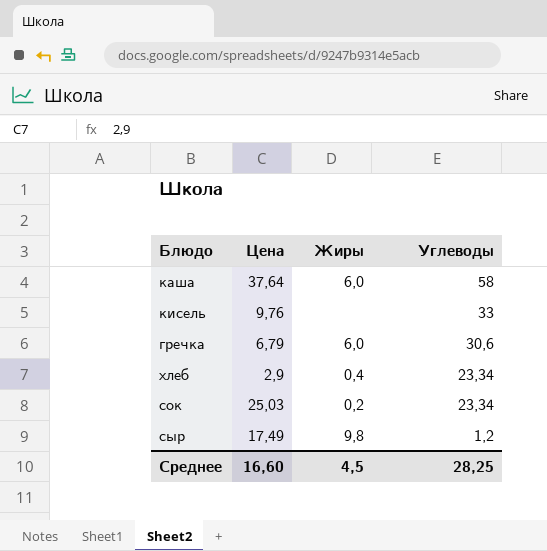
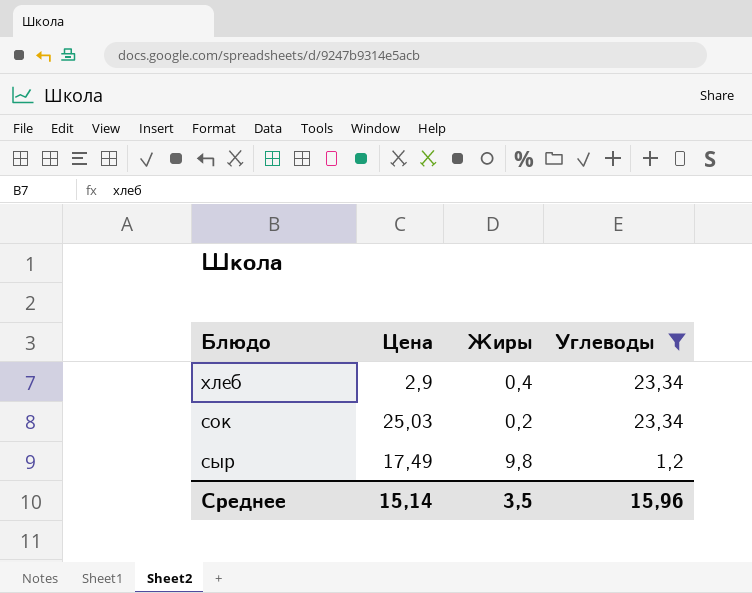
filter: none -> Углеводы <= 23,34
Среднее | Цена: 16,60 -> 15,14
Среднее | Жиры: 4,5 -> 3,5
Среднее | Углеводы: 28,25 -> 15,96

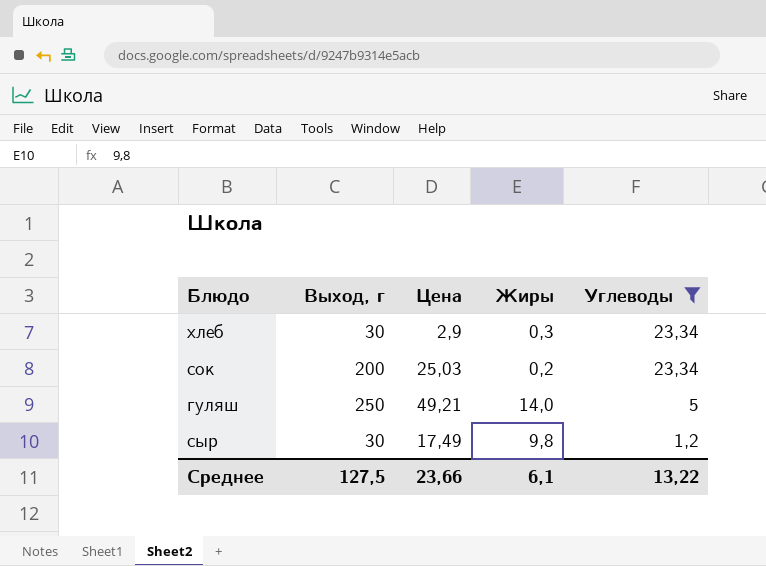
column Выход, г | position: none -> 2
хлеб | Жиры: 0,4 -> 0,3
row гуляш: none -> 250 | 49,21 | 14,0 | 5
Среднее | Цена: 15,14 -> 23,66
Среднее | Жиры: 3,5 -> 6,1
Среднее | Углеводы: 15,96 -> 13,22

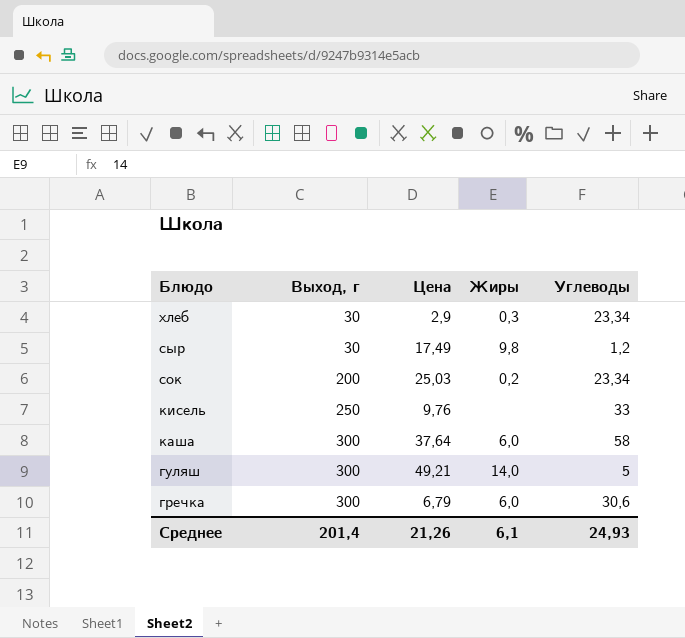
filter: Углеводы <= 23,34 -> none
row order: Углеводы descending -> Блюдо descending
гуляш | Выход, г: 250 -> 300
Среднее | Выход, г: 127,5 -> 201,4
Среднее | Цена: 23,66 -> 21,26
Среднее | Углеводы: 13,22 -> 24,93

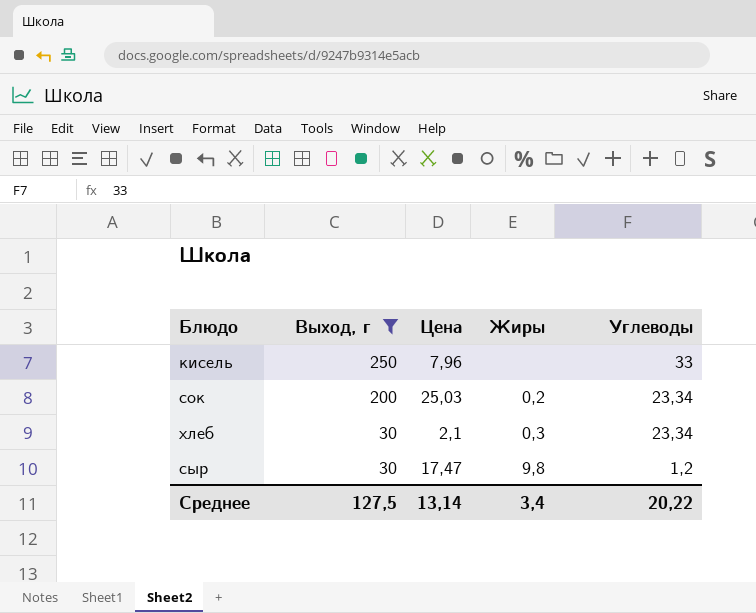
filter: none -> Выход, г != 300
row order: Блюдо descending -> Выход, г descending
кисель | Цена: 9,76 -> 7,96
хлеб | Цена: 2,9 -> 2,1
сыр | Цена: 17,49 -> 17,47
Среднее | Выход, г: 201,4 -> 127,5
Среднее | Цена: 21,26 -> 13,14
Среднее | Жиры: 6,1 -> 3,4
Среднее | Углеводы: 24,93 -> 20,22

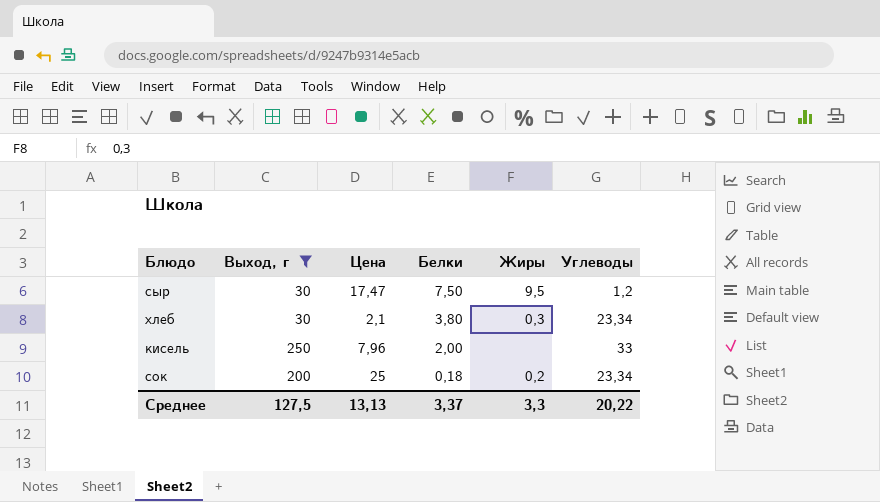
row order: Выход, г descending -> Белки descending
column Белки | position: none -> 4
сыр | Жиры: 9,8 -> 9,5
сок | Цена: 25,03 -> 25
Среднее | Цена: 13,14 -> 13,13
Среднее | Жиры: 3,4 -> 3,3

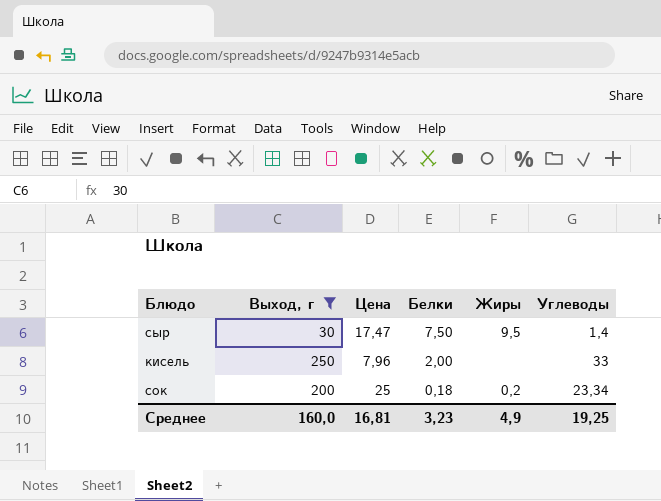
row хлеб: 30 | 2,1 | 3,80 | 0,3 | 23,34 -> none
сыр | Углеводы: 1,2 -> 1,4
Среднее | Выход, г: 127,5 -> 160,0
Среднее | Цена: 13,13 -> 16,81
Среднее | Белки: 3,37 -> 3,23
Среднее | Жиры: 3,3 -> 4,9
Среднее | Углеводы: 20,22 -> 19,25

